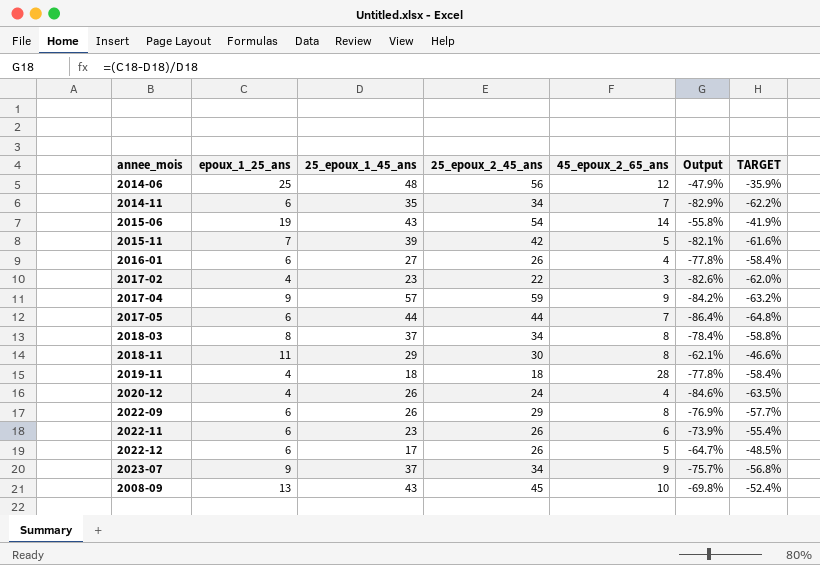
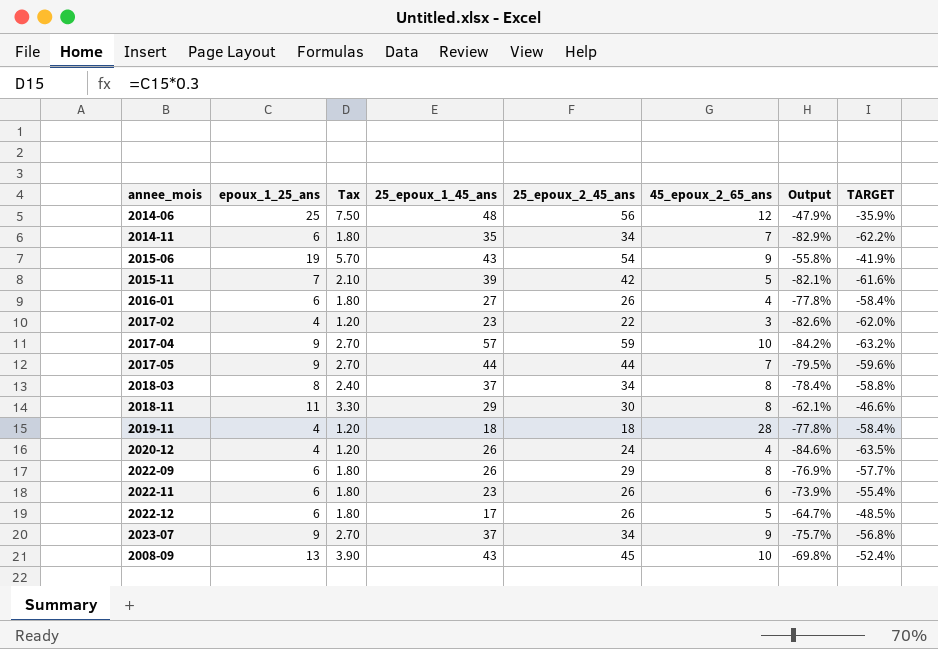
column Tax | formula: none -> [epoux_1_25_ans] * 0.3
2015-06 | 45_epoux_2_65_ans: 14 -> 9
2017-04 | 45_epoux_2_65_ans: 9 -> 10
2017-05 | epoux_1_25_ans: 6 -> 9
2017-05 | Output: -86.4% -> -79.5%
2017-05 | TARGET: -64.8% -> -59.6%

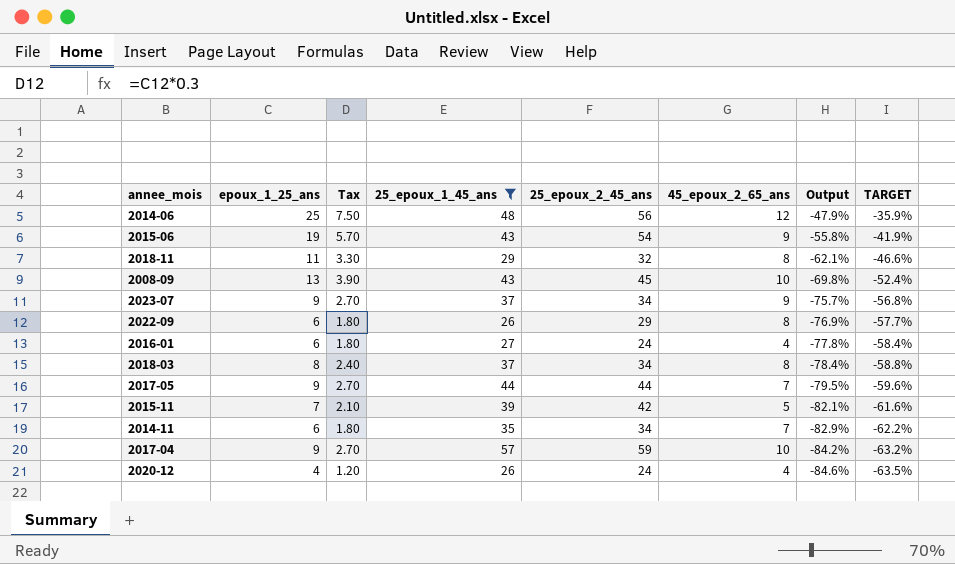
filter: none -> 25_epoux_1_45_ans >= 26
row order: none -> Output descending
2018-11 | 25_epoux_2_45_ans: 30 -> 32
2016-01 | 25_epoux_2_45_ans: 26 -> 24

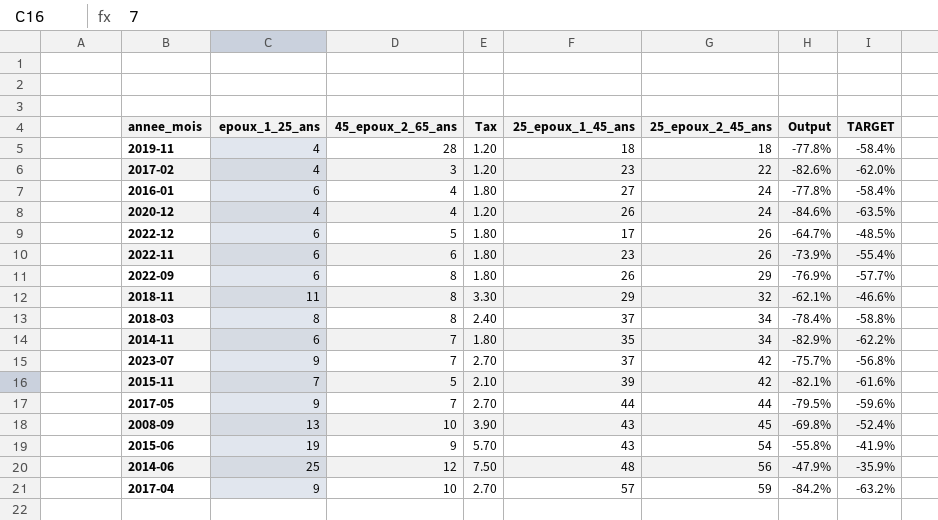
filter: 25_epoux_1_45_ans >= 26 -> none
row order: Output descending -> 25_epoux_2_45_ans ascending
column 45_epoux_2_65_ans | position: 6 -> 3
2023-07 | 45_epoux_2_65_ans: 9 -> 7
2023-07 | 25_epoux_2_45_ans: 34 -> 42

